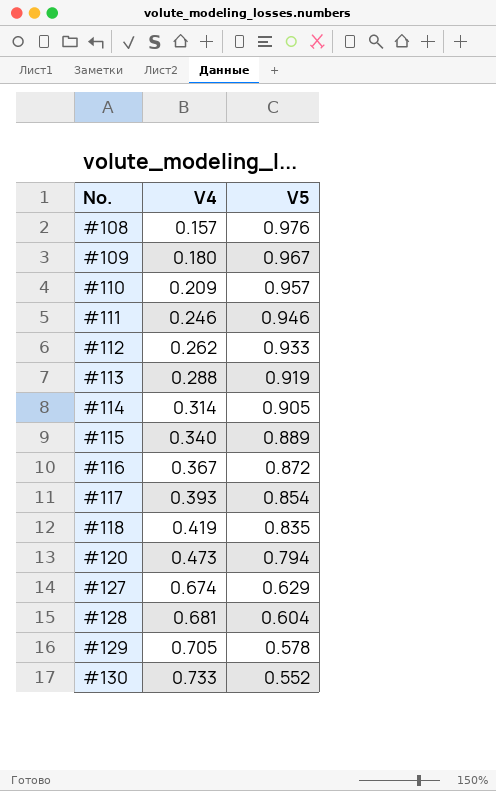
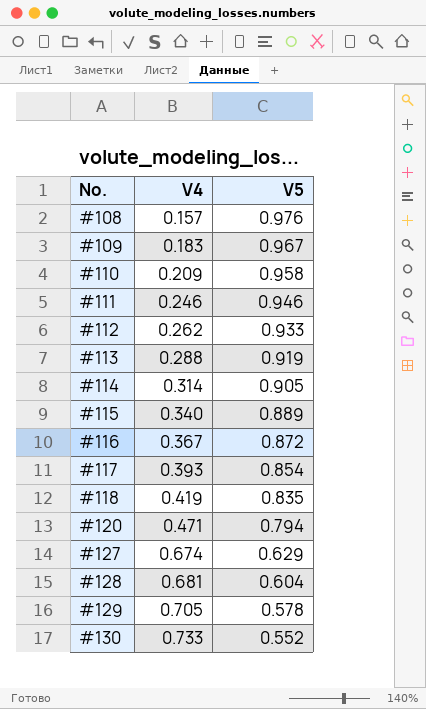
#109 | V4: 0.180 -> 0.183
#110 | V5: 0.957 -> 0.958
#120 | V4: 0.473 -> 0.471

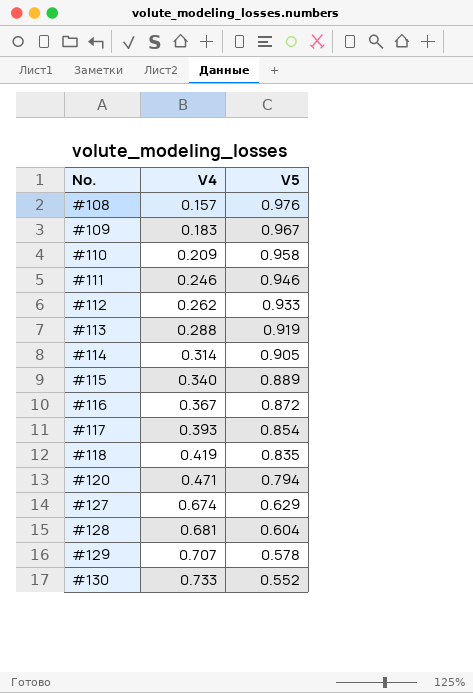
#129 | V4: 0.705 -> 0.707

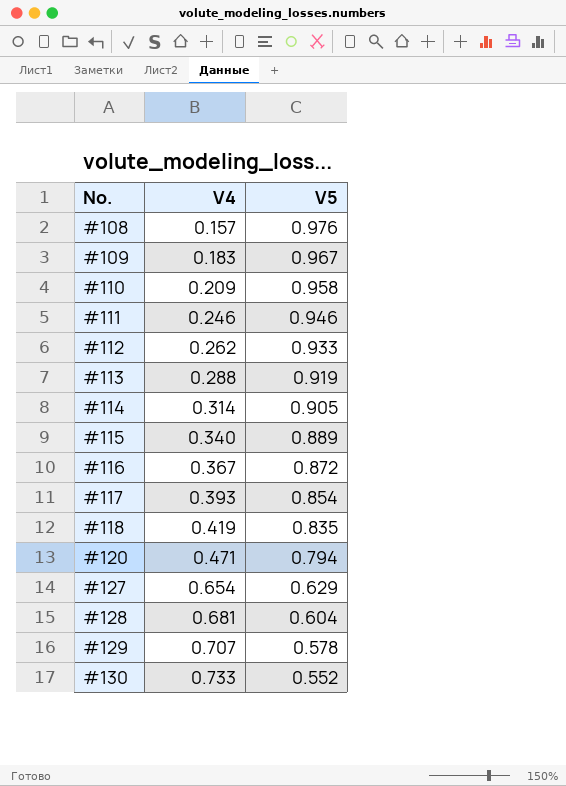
#127 | V4: 0.674 -> 0.654

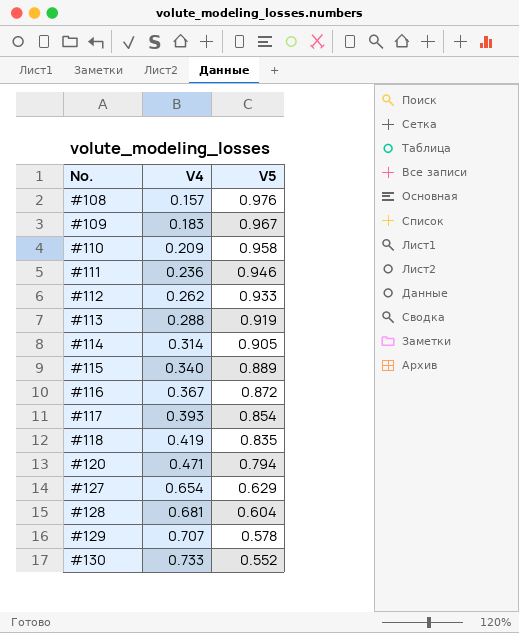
#111 | V4: 0.246 -> 0.236

